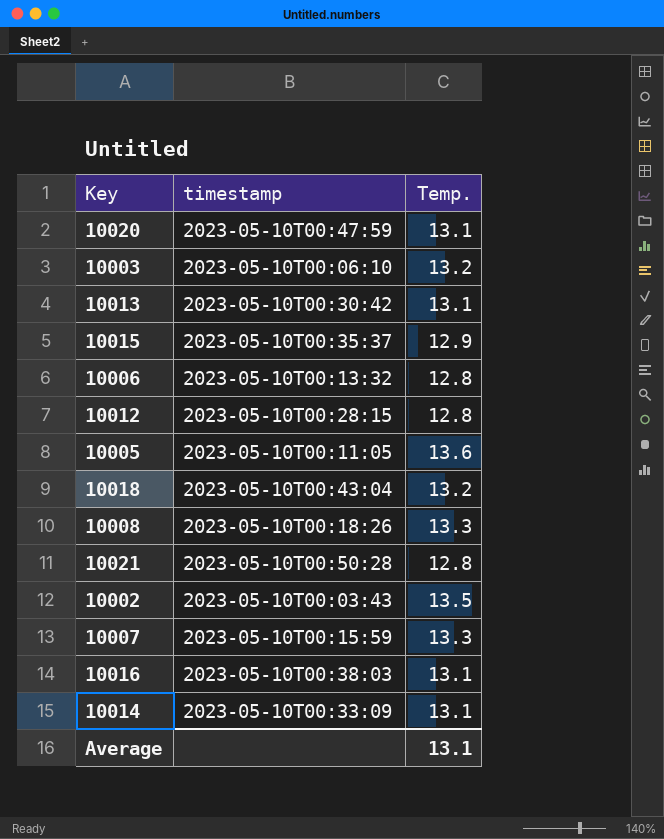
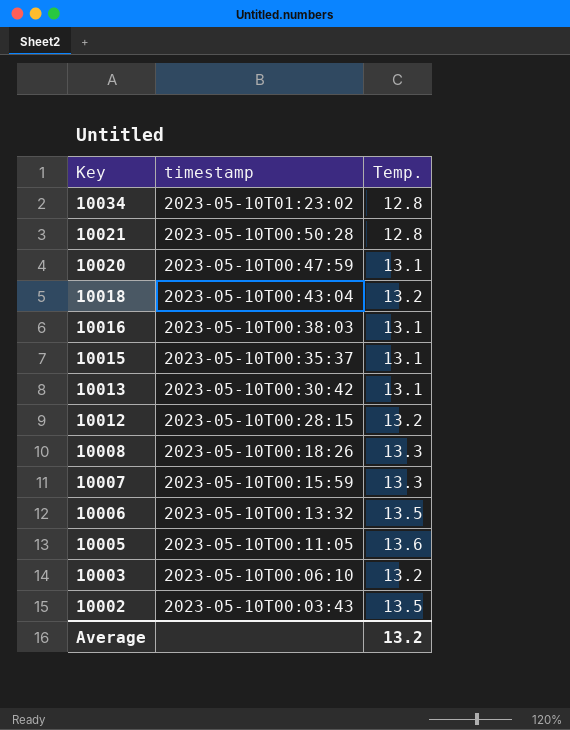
row order: none -> Key descending
row 10014: 2023-05-10T00:33:09 | 13.1 -> none
row 10034: none -> 2023-05-10T01:23:02 | 12.8
10015 | Temp.: 12.9 -> 13.1
10012 | Temp.: 12.8 -> 13.2
10006 | Temp.: 12.8 -> 13.5
Average | Temp.: 13.1 -> 13.2

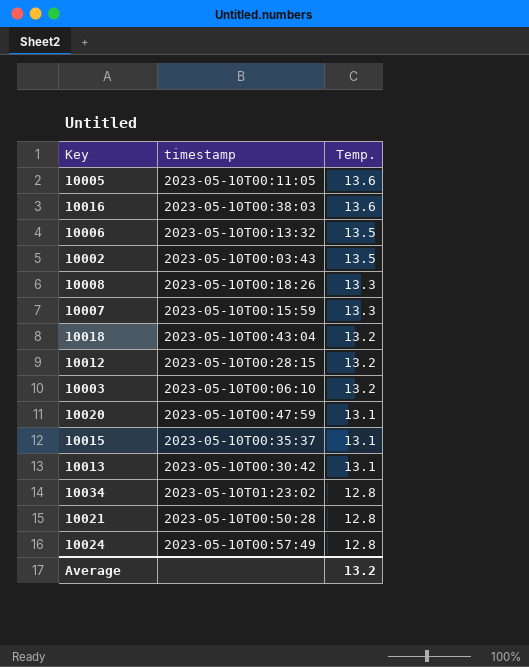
row order: Key descending -> Temp. descending
10016 | Temp.: 13.1 -> 13.6
row 10024: none -> 2023-05-10T00:57:49 | 12.8

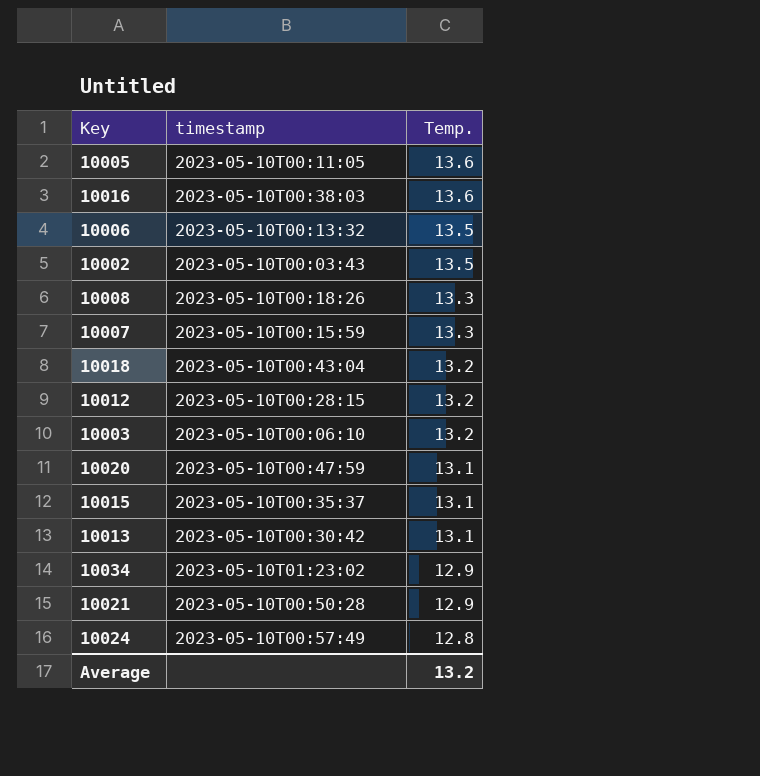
10034 | Temp.: 12.8 -> 12.9
10021 | Temp.: 12.8 -> 12.9

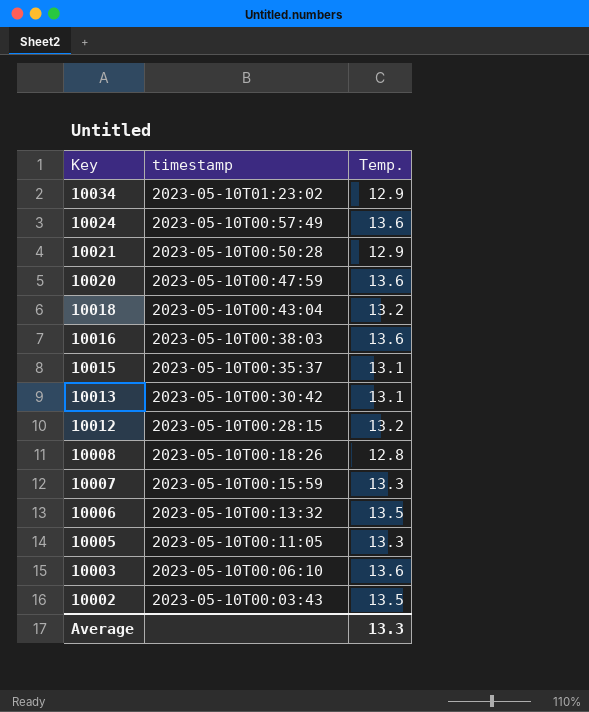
row order: Temp. descending -> Key descending
10024 | Temp.: 12.8 -> 13.6
10020 | Temp.: 13.1 -> 13.6
10008 | Temp.: 13.3 -> 12.8
10005 | Temp.: 13.6 -> 13.3
10003 | Temp.: 13.2 -> 13.6
Average | Temp.: 13.2 -> 13.3

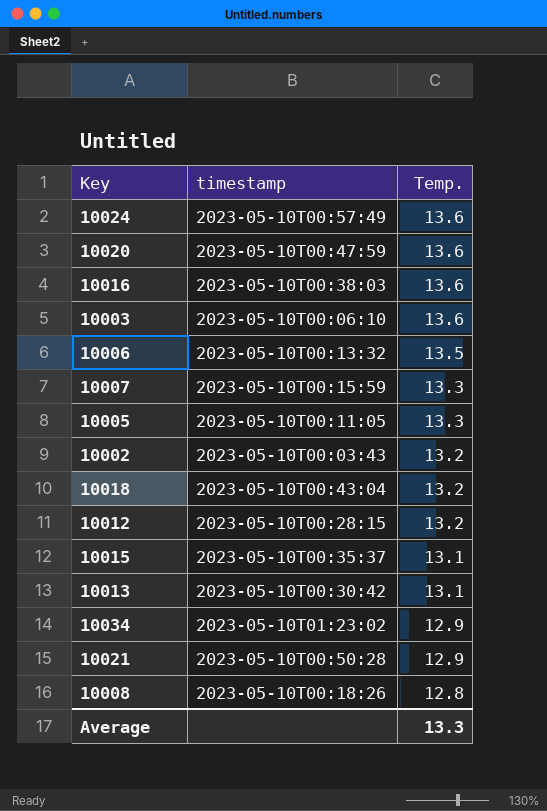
row order: Key descending -> Temp. descending
10002 | Temp.: 13.5 -> 13.2

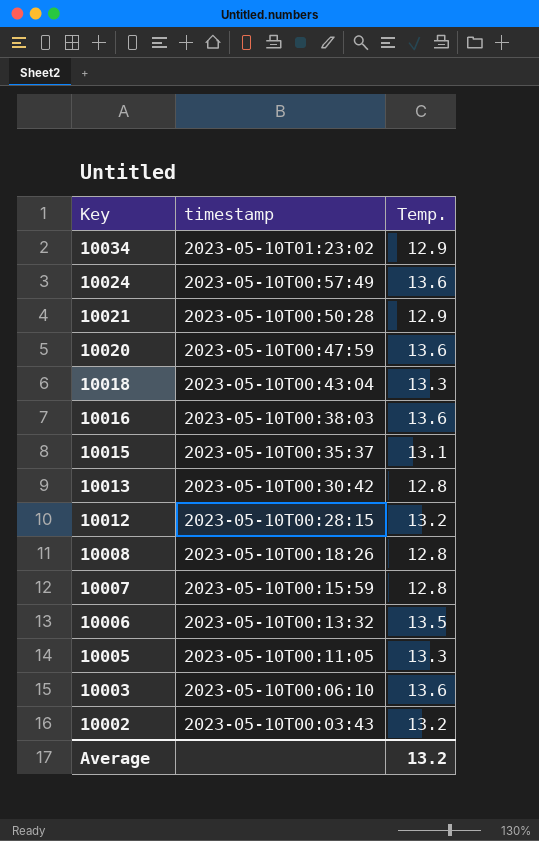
row order: Temp. descending -> Key descending
10018 | Temp.: 13.2 -> 13.3
10013 | Temp.: 13.1 -> 12.8
10007 | Temp.: 13.3 -> 12.8
Average | Temp.: 13.3 -> 13.2

